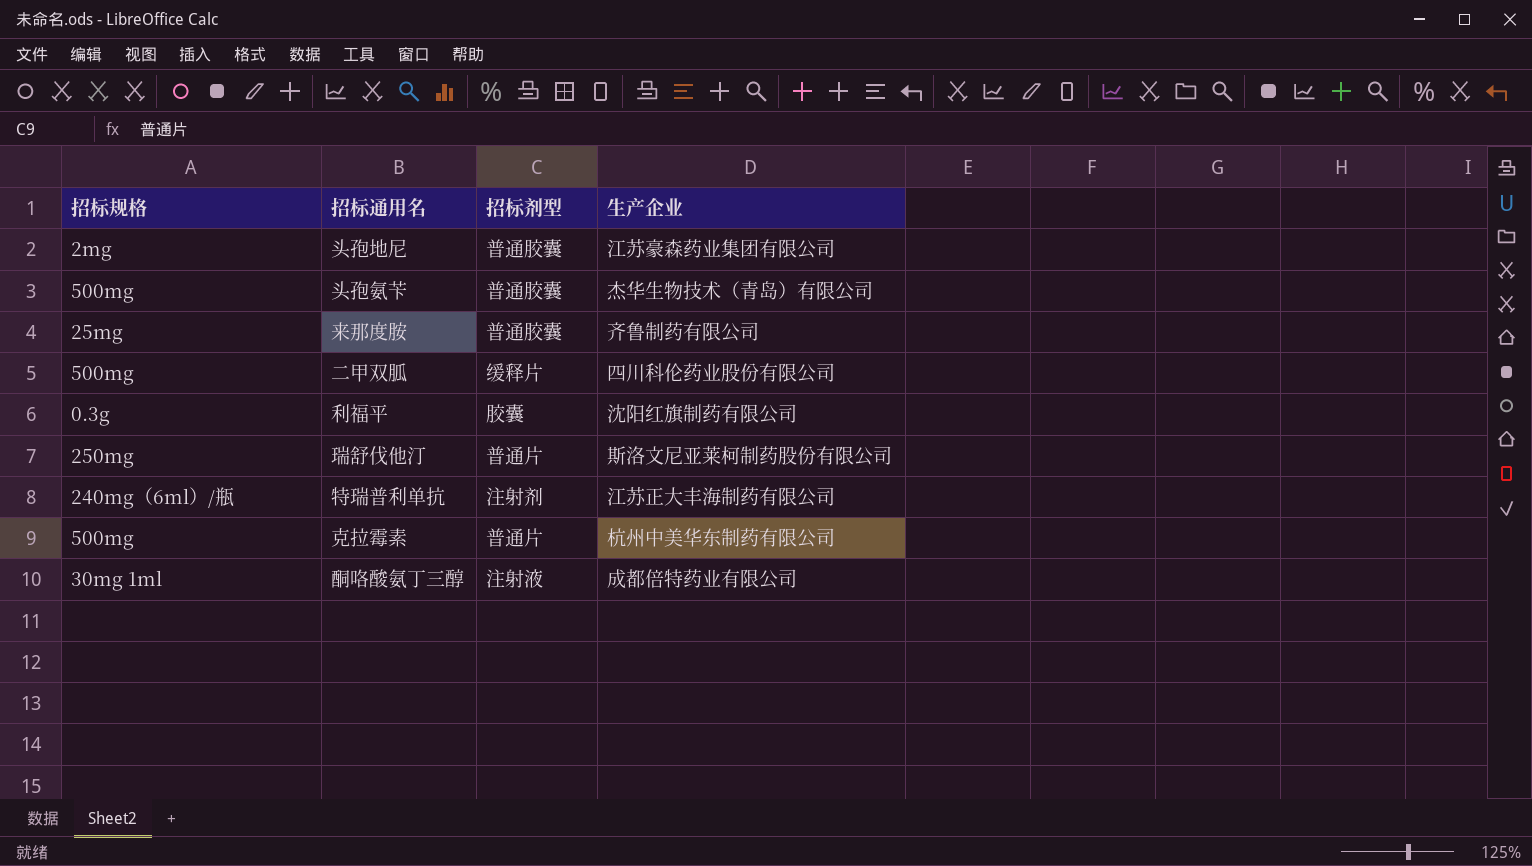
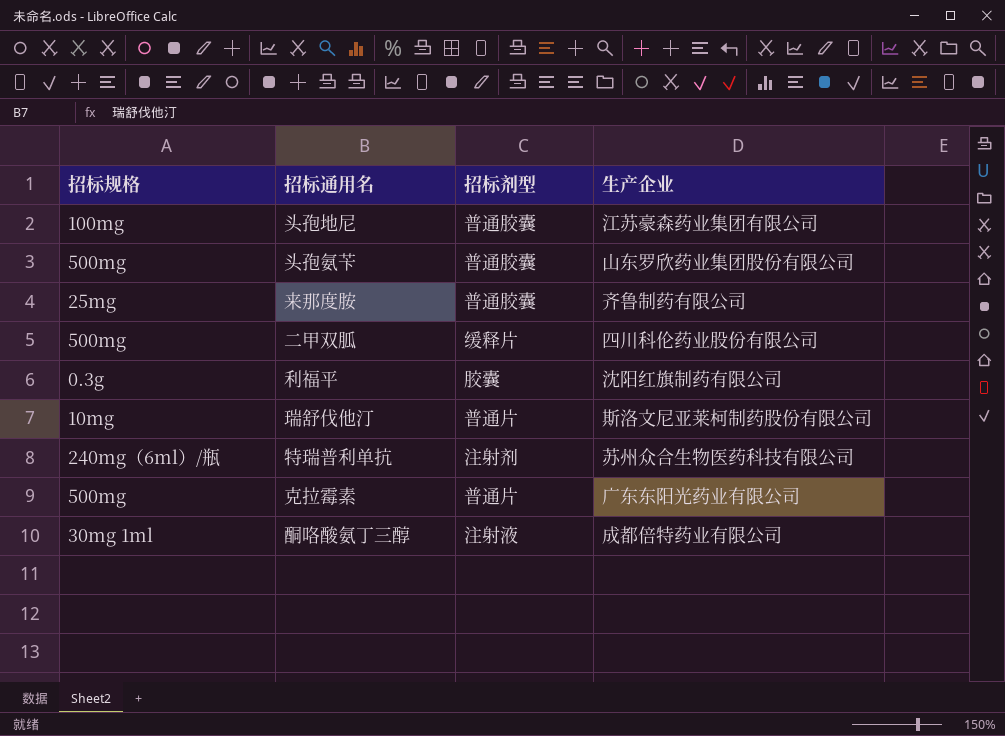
头孢地尼 | 招标规格: 2mg -> 100mg
头孢氨苄 | 生产企业: 杰华生物技术（青岛）有限公司 -> 山东罗欣药业集团股份有限公司
瑞舒伐他汀 | 招标规格: 250mg -> 10mg
特瑞普利单抗 | 生产企业: 江苏正大丰海制药有限公司 -> 苏州众合生物医药科技有限公司
克拉霉素 | 生产企业: 杭州中美华东制药有限公司 -> 广东东阳光药业有限公司

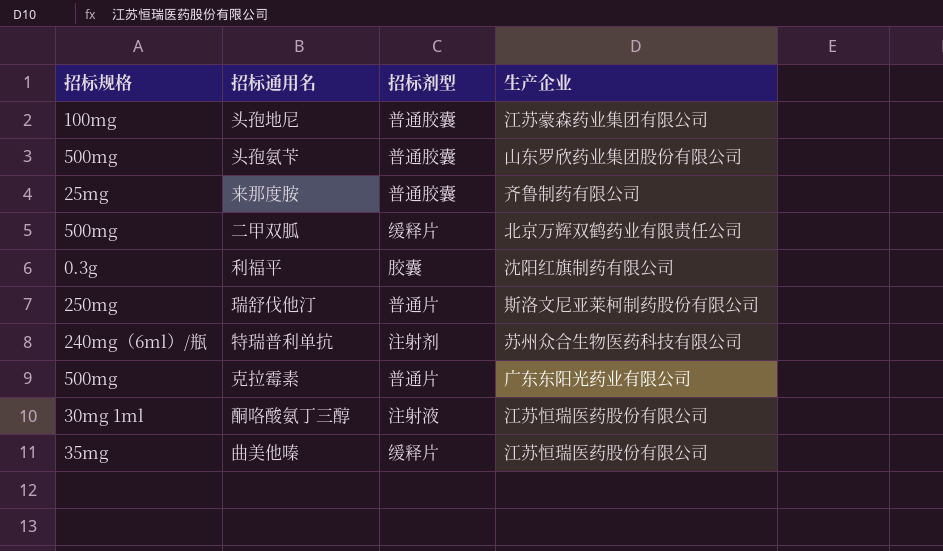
二甲双胍 | 生产企业: 四川科伦药业股份有限公司 -> 北京万辉双鹤药业有限责任公司
瑞舒伐他汀 | 招标规格: 10mg -> 250mg
酮咯酸氨丁三醇 | 生产企业: 成都倍特药业有限公司 -> 江苏恒瑞医药股份有限公司
row 曲美他嗪: none -> 35mg | 缓释片 | 江苏恒瑞医药股份有限公司

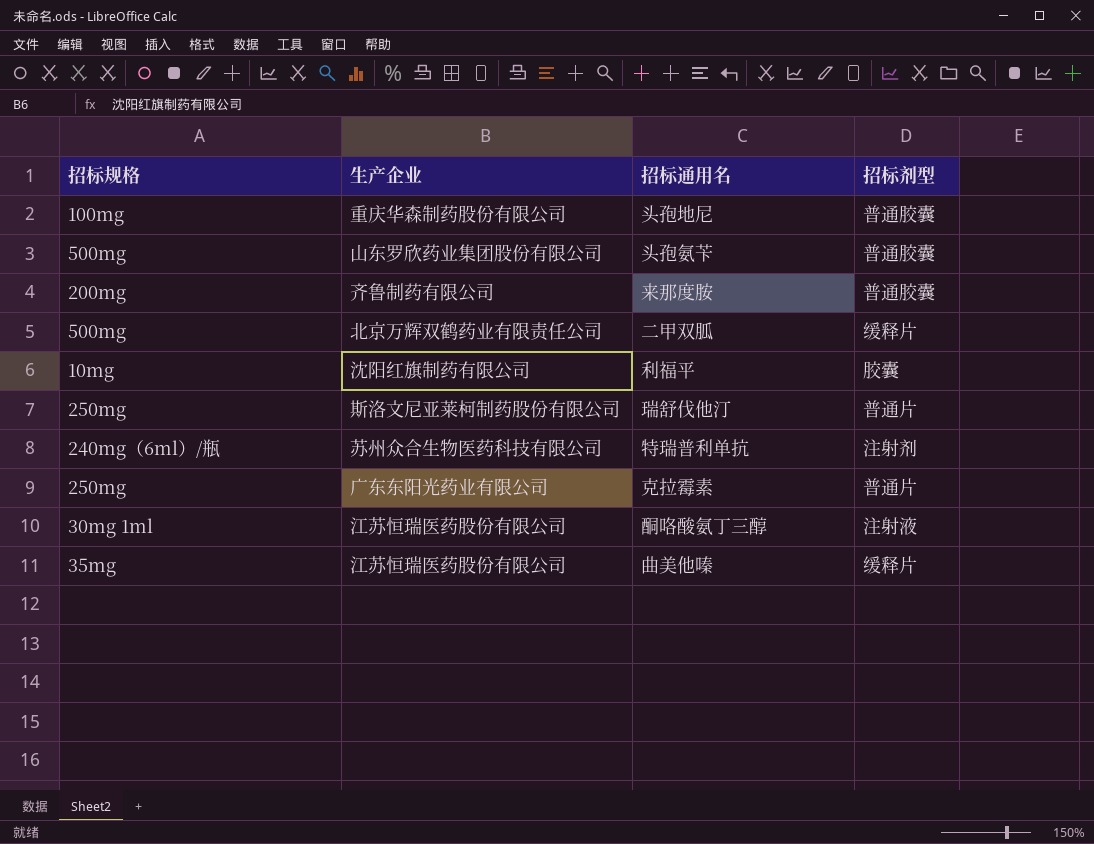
column 生产企业 | position: 4 -> 2
头孢地尼 | 生产企业: 江苏豪森药业集团有限公司 -> 重庆华森制药股份有限公司
来那度胺 | 招标规格: 25mg -> 200mg
利福平 | 招标规格: 0.3g -> 10mg
克拉霉素 | 招标规格: 500mg -> 250mg

